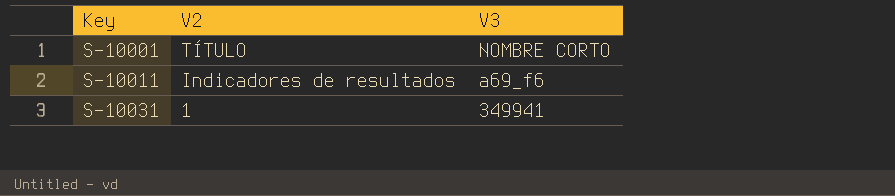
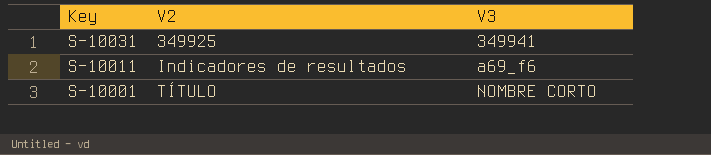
row order: Key ascending -> Key descending
S-10031 | V2: 1 -> 349925

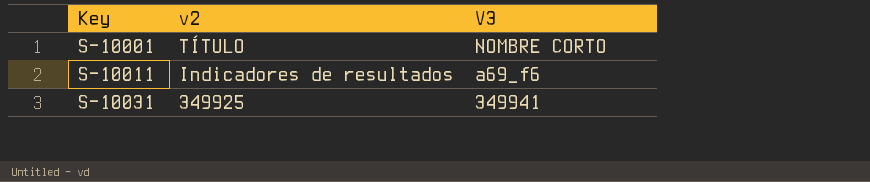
row order: Key descending -> Key ascending
column name: V2 -> v2

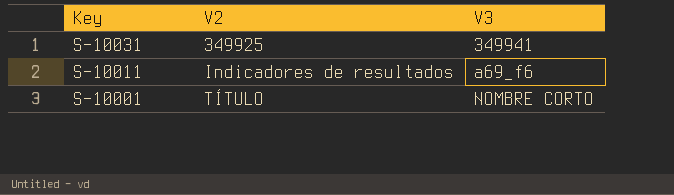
row order: Key ascending -> Key descending
column name: v2 -> V2

